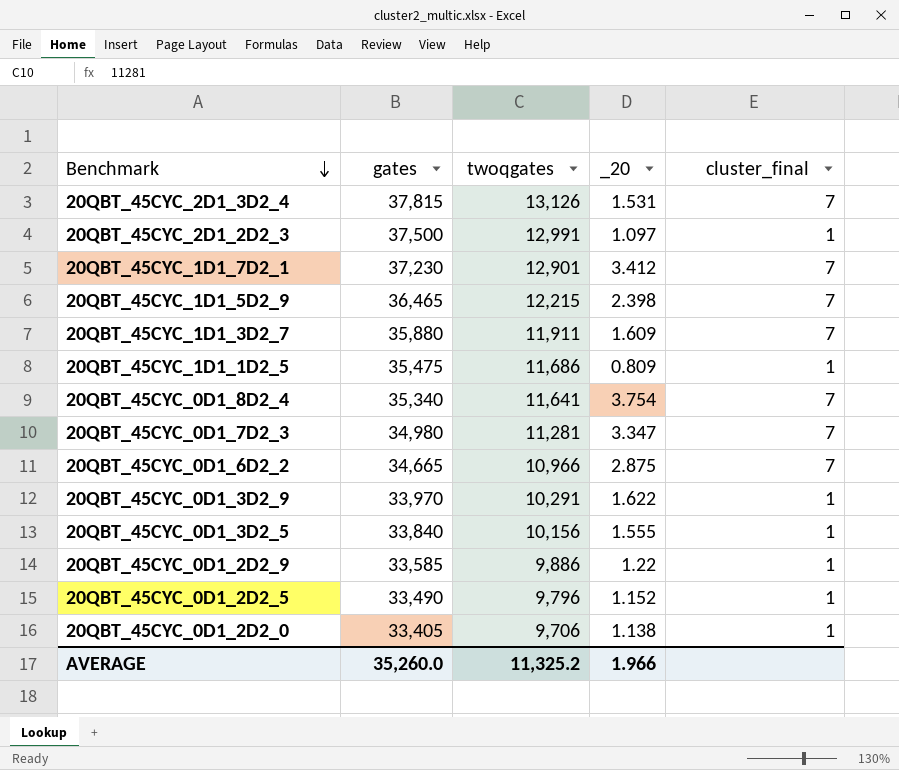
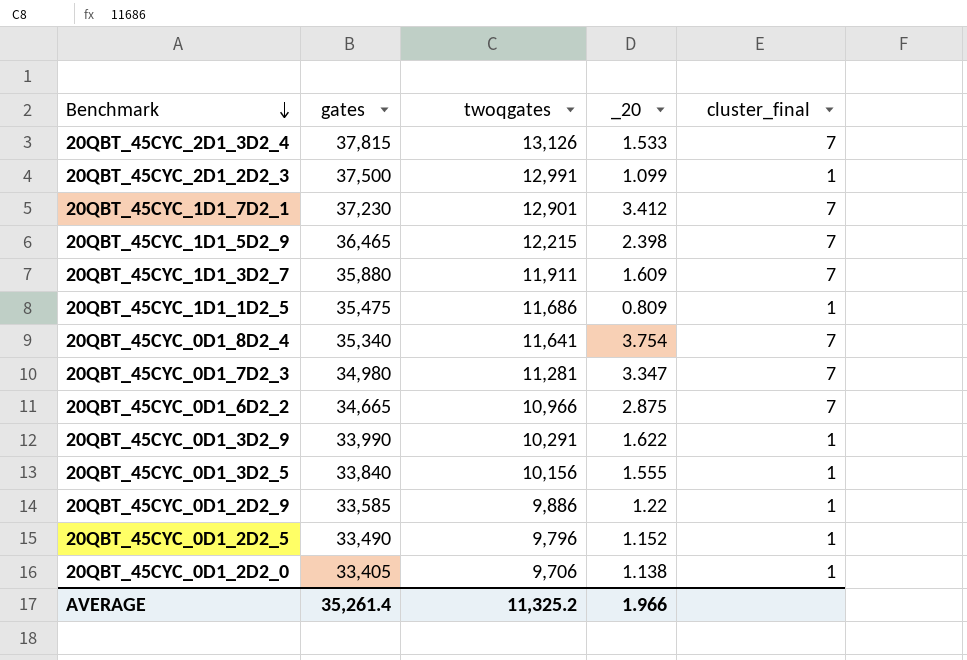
20QBT_45CYC_2D1_3D2_4 | _20: 1.531 -> 1.533
20QBT_45CYC_2D1_2D2_3 | _20: 1.097 -> 1.099
20QBT_45CYC_0D1_3D2_9 | gates: 33,970 -> 33,990
AVERAGE | gates: 35,260.0 -> 35,261.4

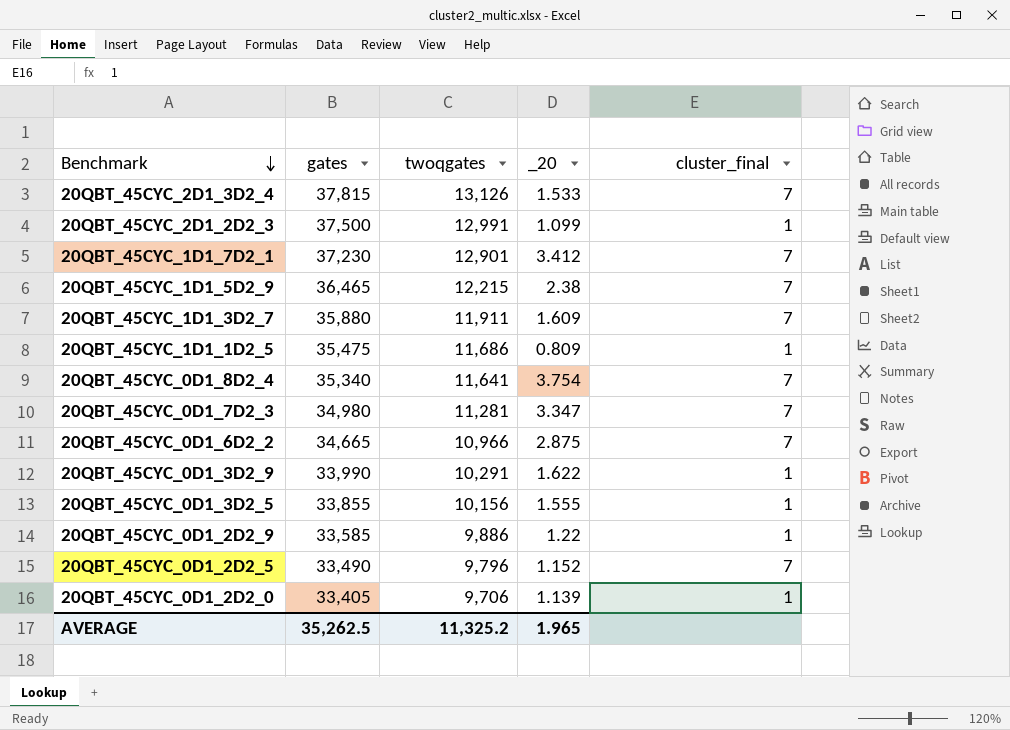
20QBT_45CYC_1D1_5D2_9 | _20: 2.398 -> 2.38
20QBT_45CYC_0D1_3D2_5 | gates: 33,840 -> 33,855
20QBT_45CYC_0D1_2D2_5 | cluster_final: 1 -> 7
20QBT_45CYC_0D1_2D2_0 | _20: 1.138 -> 1.139
AVERAGE | gates: 35,261.4 -> 35,262.5
AVERAGE | _20: 1.966 -> 1.965

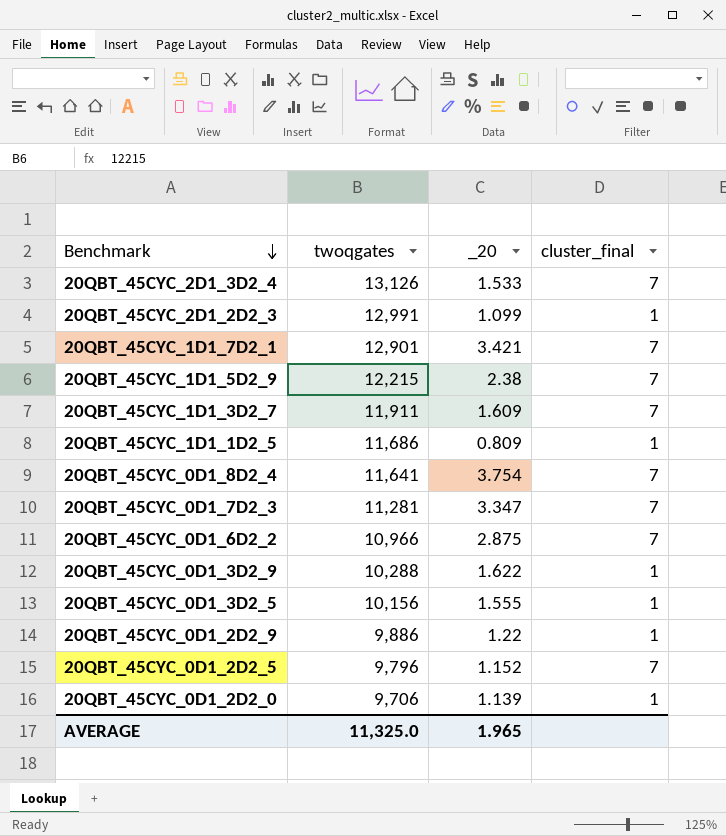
column gates | position: 2 -> none
20QBT_45CYC_1D1_7D2_1 | _20: 3.412 -> 3.421
20QBT_45CYC_0D1_3D2_9 | twoqgates: 10,291 -> 10,288
AVERAGE | twoqgates: 11,325.2 -> 11,325.0

